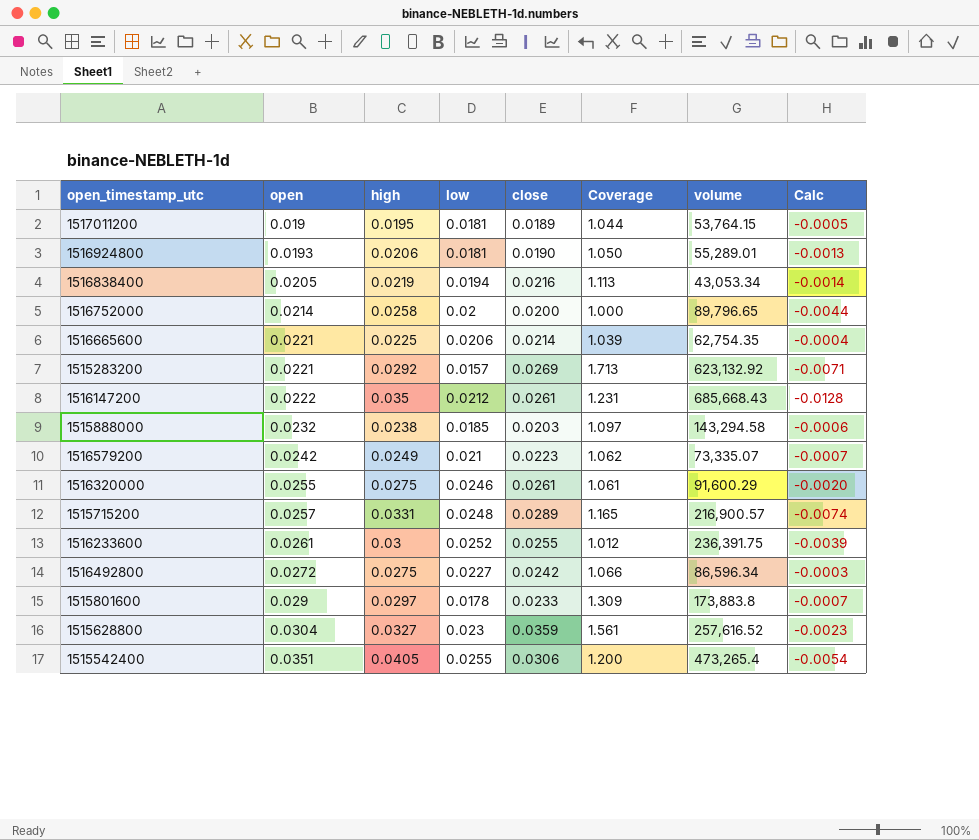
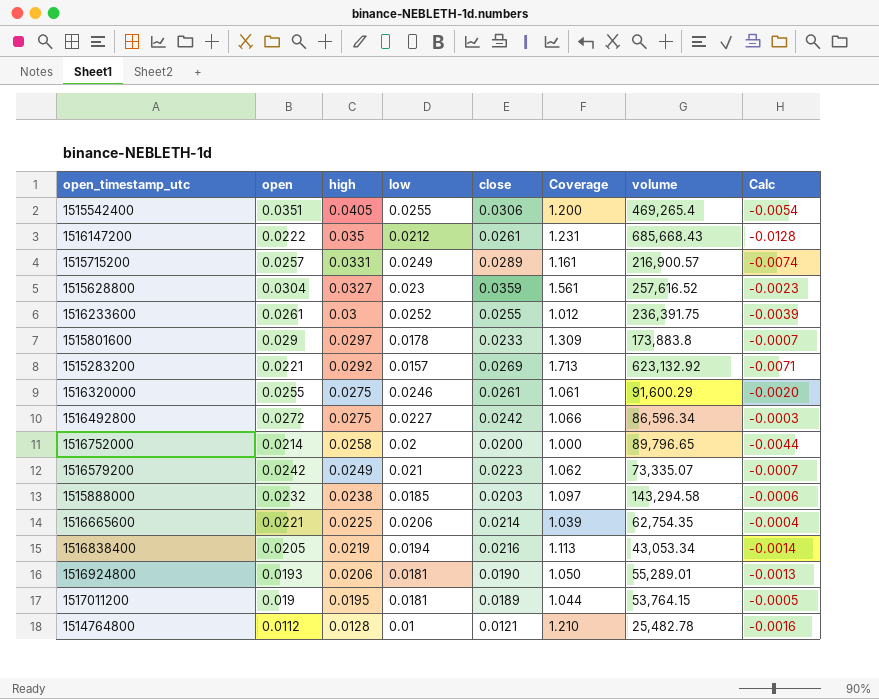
row order: open ascending -> high descending
1515542400 | volume: 473,265.4 -> 469,265.4
1515715200 | low: 0.0248 -> 0.0249
1515715200 | Coverage: 1.165 -> 1.161
row 1514764800: none -> 0.0112 | 0.0128 | 0.01 | 0.0121 | 1.210 | 25,482.78 | -0.0016

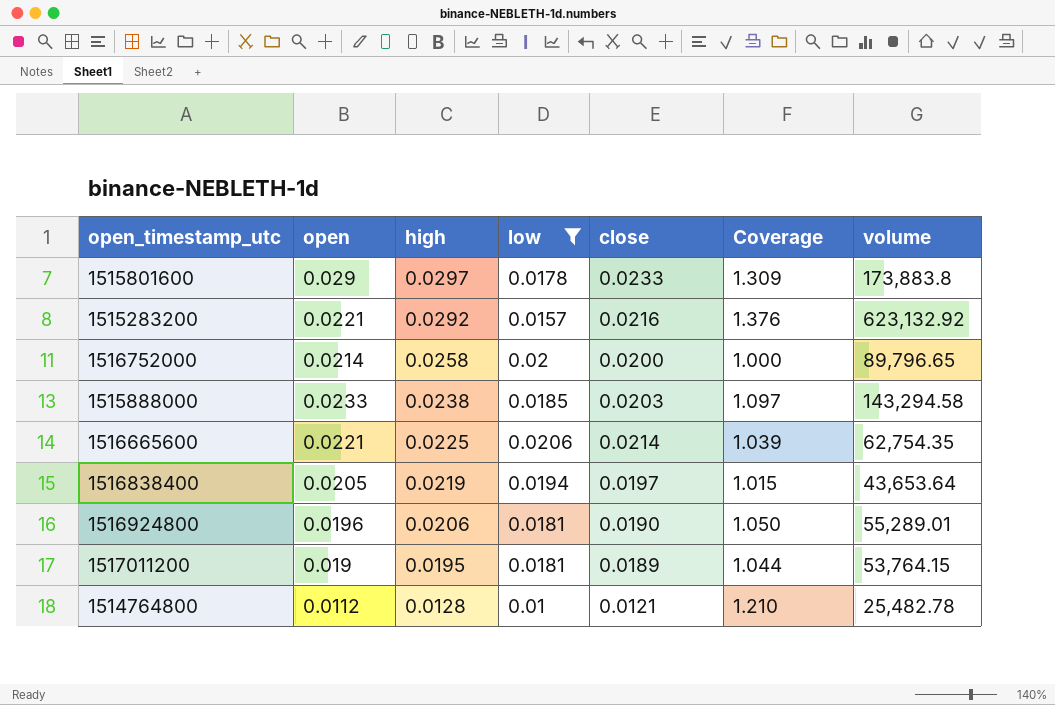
filter: none -> low <= 0.0206
column Calc | formula: [open] - [high] -> none
1515283200 | close: 0.0269 -> 0.0216
1515283200 | Coverage: 1.713 -> 1.376
1515888000 | open: 0.0232 -> 0.0233
1516838400 | close: 0.0216 -> 0.0197
1516838400 | Coverage: 1.113 -> 1.015
1516838400 | volume: 43,053.34 -> 43,653.64
1516924800 | open: 0.0193 -> 0.0196

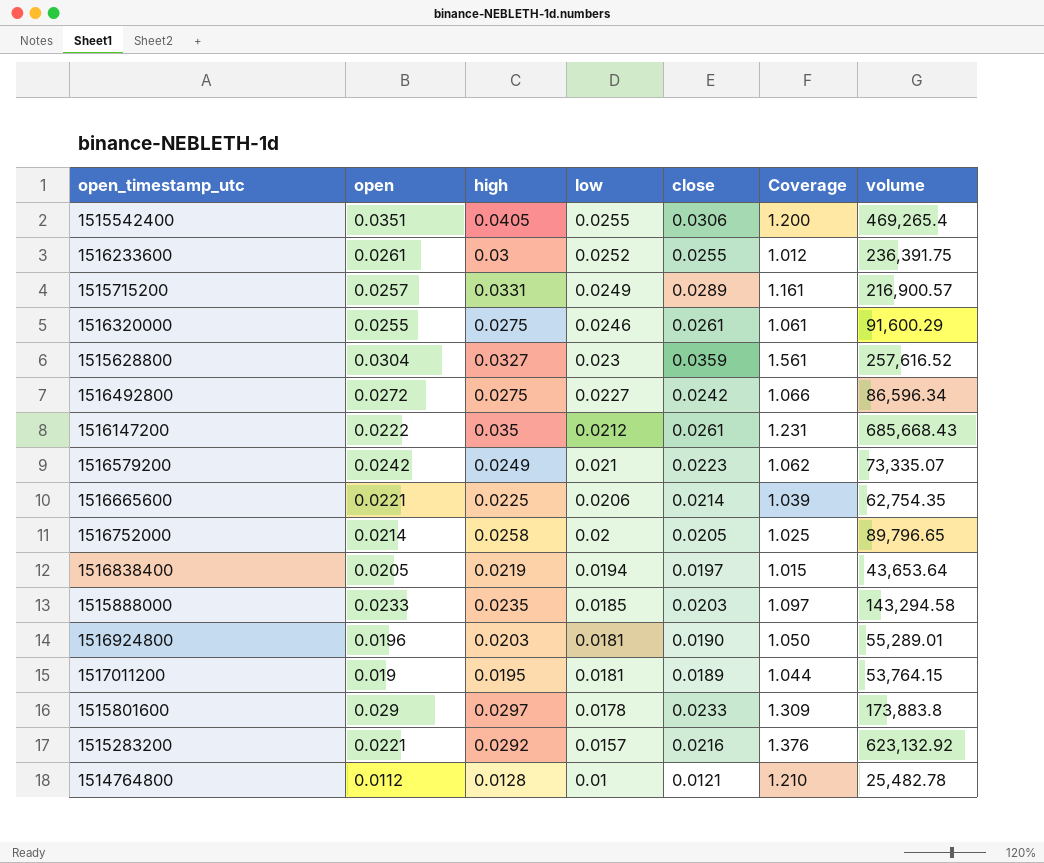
filter: low <= 0.0206 -> none
row order: high descending -> low descending
1516752000 | close: 0.0200 -> 0.0205
1516752000 | Coverage: 1.000 -> 1.025
1515888000 | high: 0.0238 -> 0.0235
1516924800 | high: 0.0206 -> 0.0203

